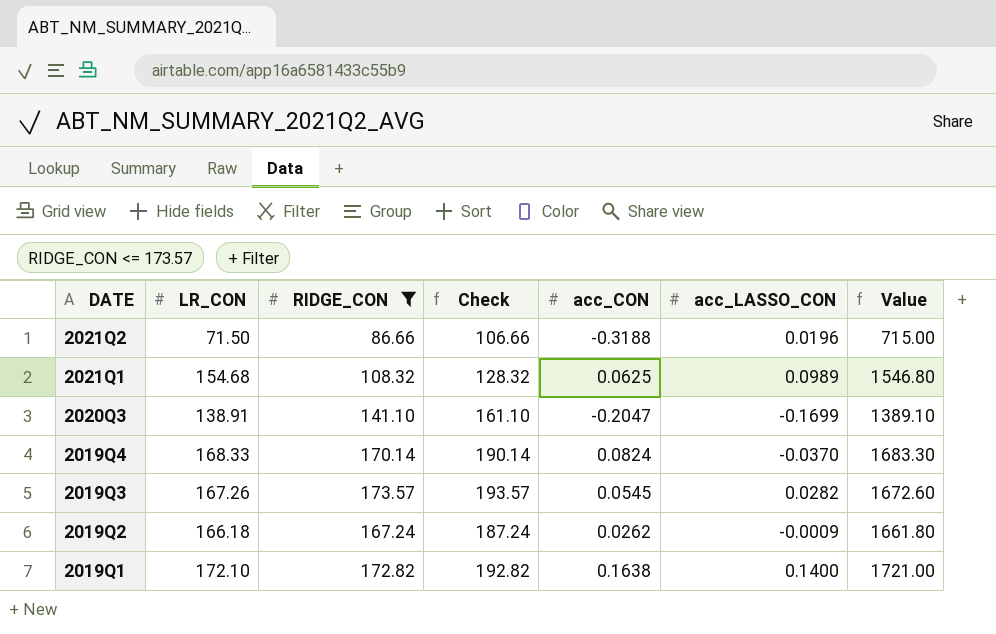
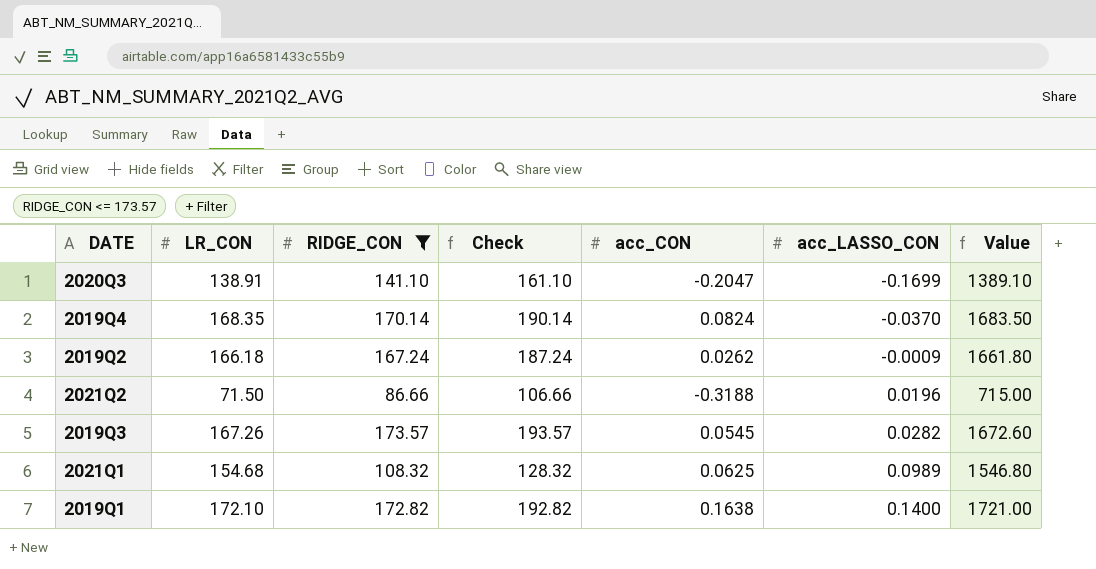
row order: DATE descending -> acc_LASSO_CON ascending
2019Q4 | LR_CON: 168.33 -> 168.35
2019Q4 | Value: 1683.30 -> 1683.50

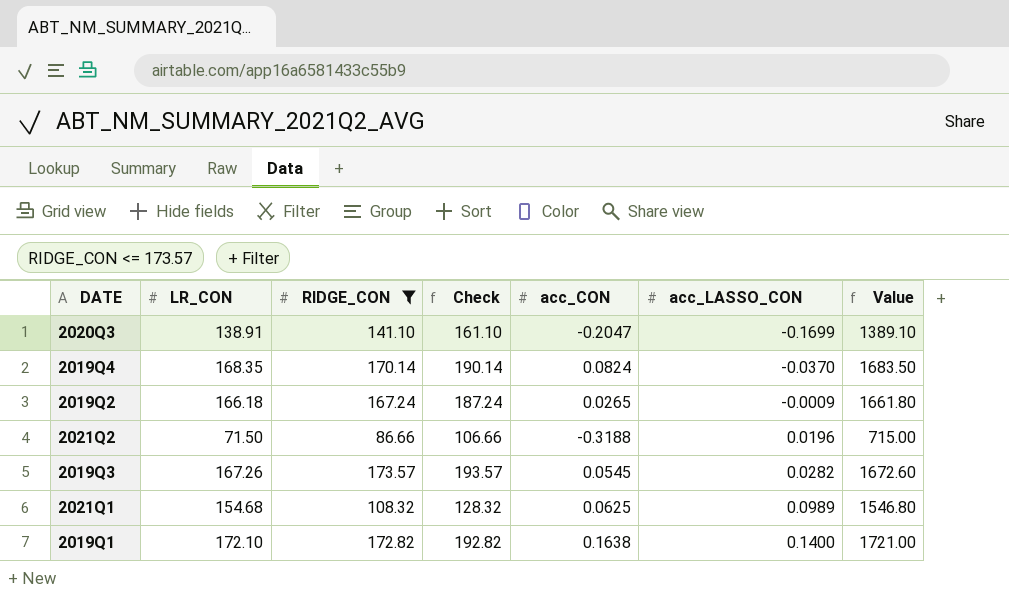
2019Q2 | acc_CON: 0.0262 -> 0.0265

